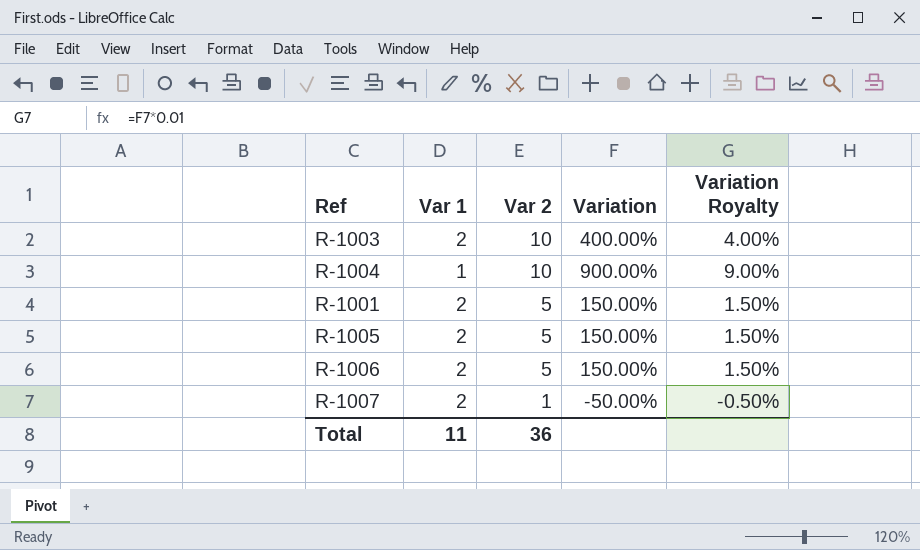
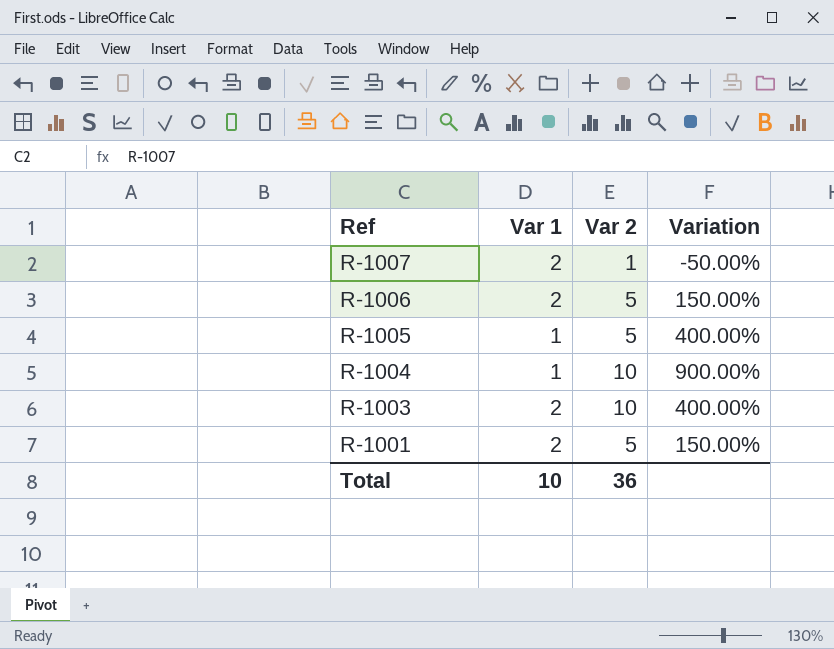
row order: Var 2 descending -> Ref descending
column Variation Royalty | formula: [Variation] * 0.01 -> none
R-1005 | Var 1: 2 -> 1
R-1005 | Variation: 150.00% -> 400.00%
Total | Var 1: 11 -> 10

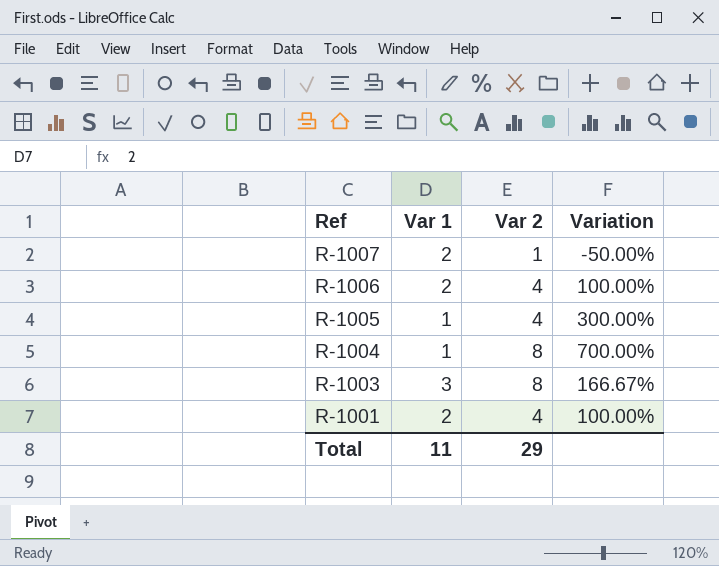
R-1006 | Var 2: 5 -> 4
R-1006 | Variation: 150.00% -> 100.00%
R-1005 | Var 2: 5 -> 4
R-1005 | Variation: 400.00% -> 300.00%
R-1004 | Var 2: 10 -> 8
R-1004 | Variation: 900.00% -> 700.00%
R-1003 | Var 1: 2 -> 3
R-1003 | Var 2: 10 -> 8
R-1003 | Variation: 400.00% -> 166.67%
R-1001 | Var 2: 5 -> 4
R-1001 | Variation: 150.00% -> 100.00%
Total | Var 1: 10 -> 11
Total | Var 2: 36 -> 29

